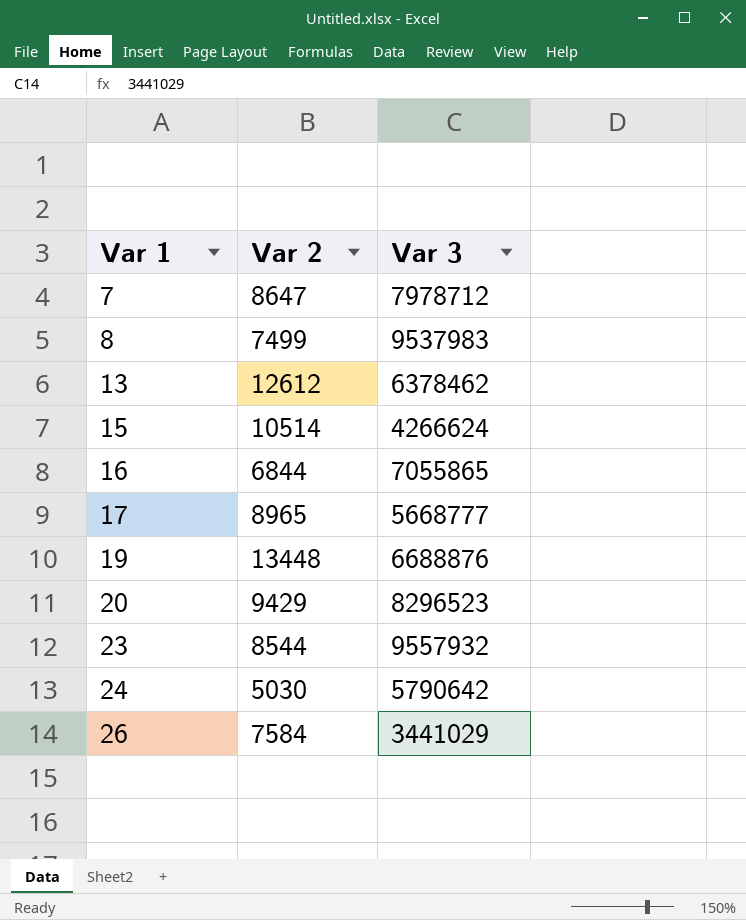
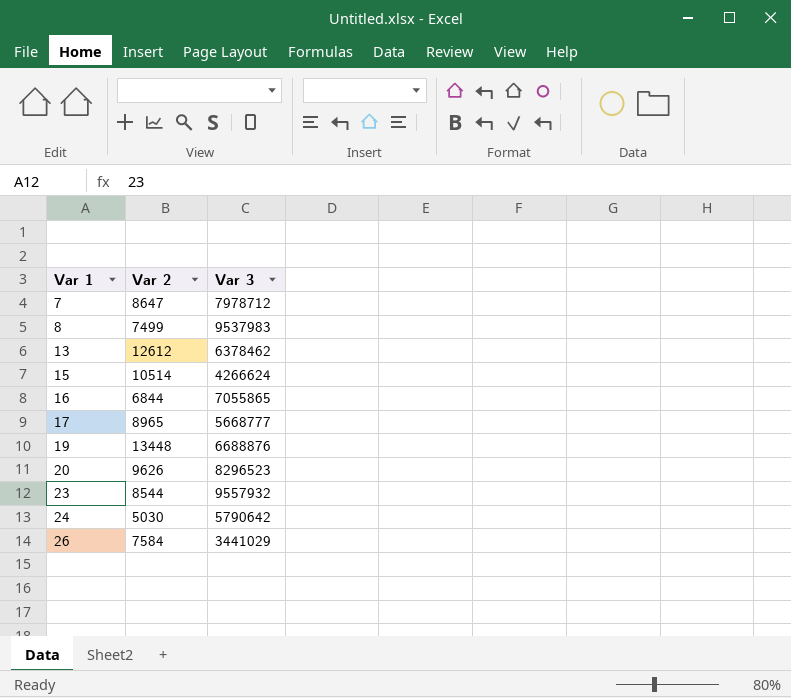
20 | Var 2: 9429 -> 9626

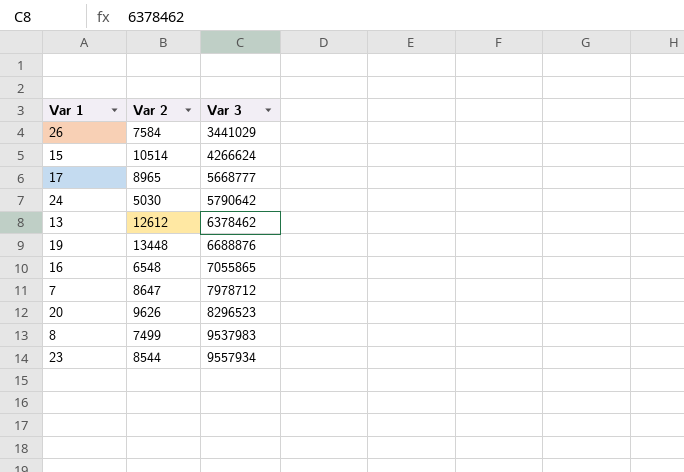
row order: Var 1 ascending -> Var 3 ascending
16 | Var 2: 6844 -> 6548
23 | Var 3: 9557932 -> 9557934

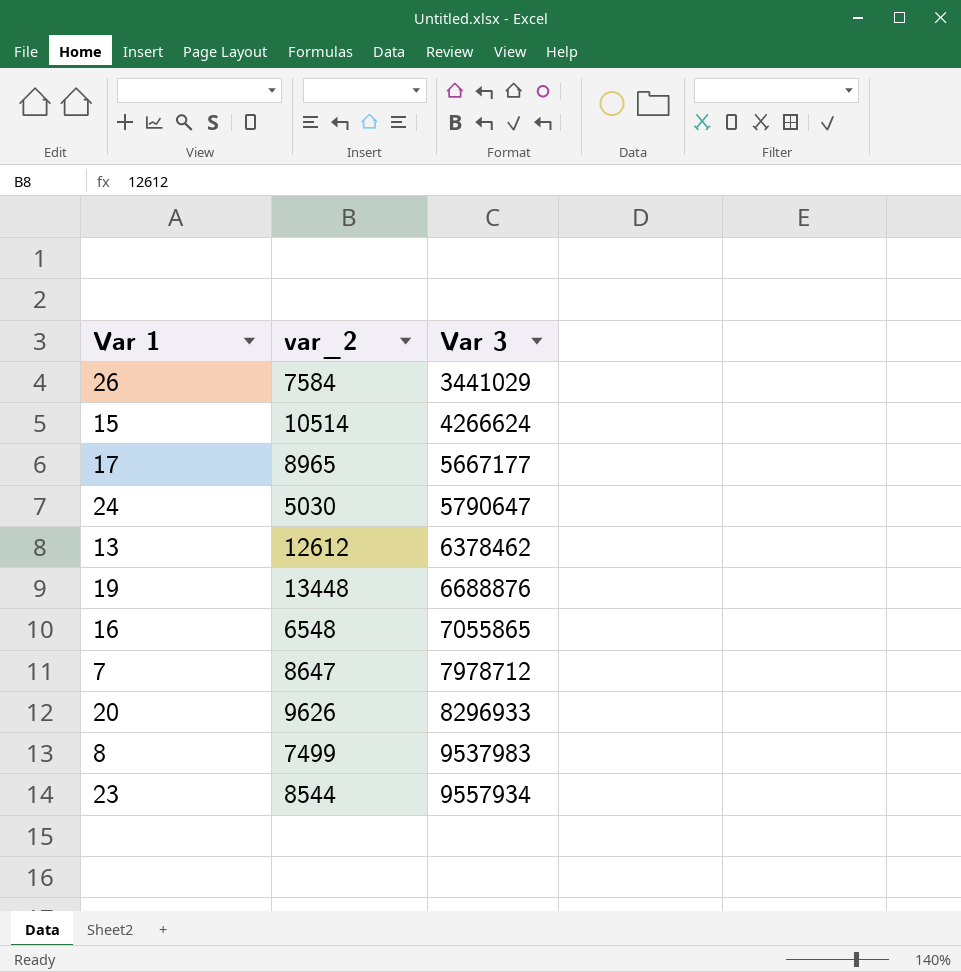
column name: Var 2 -> var_2
17 | Var 3: 5668777 -> 5667177
24 | Var 3: 5790642 -> 5790647
20 | Var 3: 8296523 -> 8296933

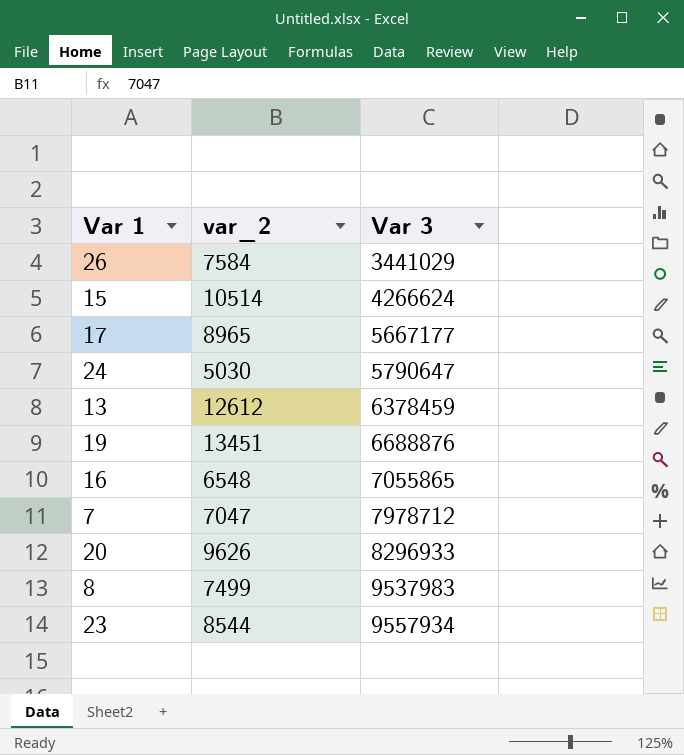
13 | Var 3: 6378462 -> 6378459
19 | var_2: 13448 -> 13451
7 | var_2: 8647 -> 7047

